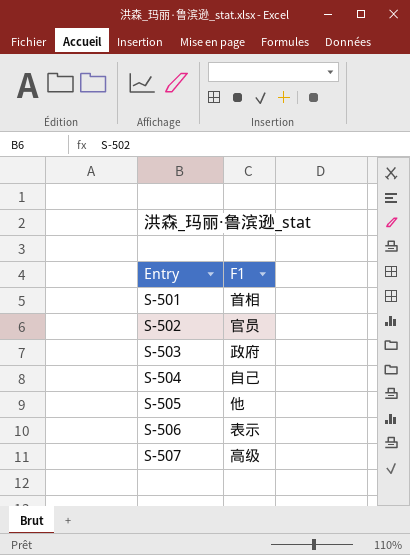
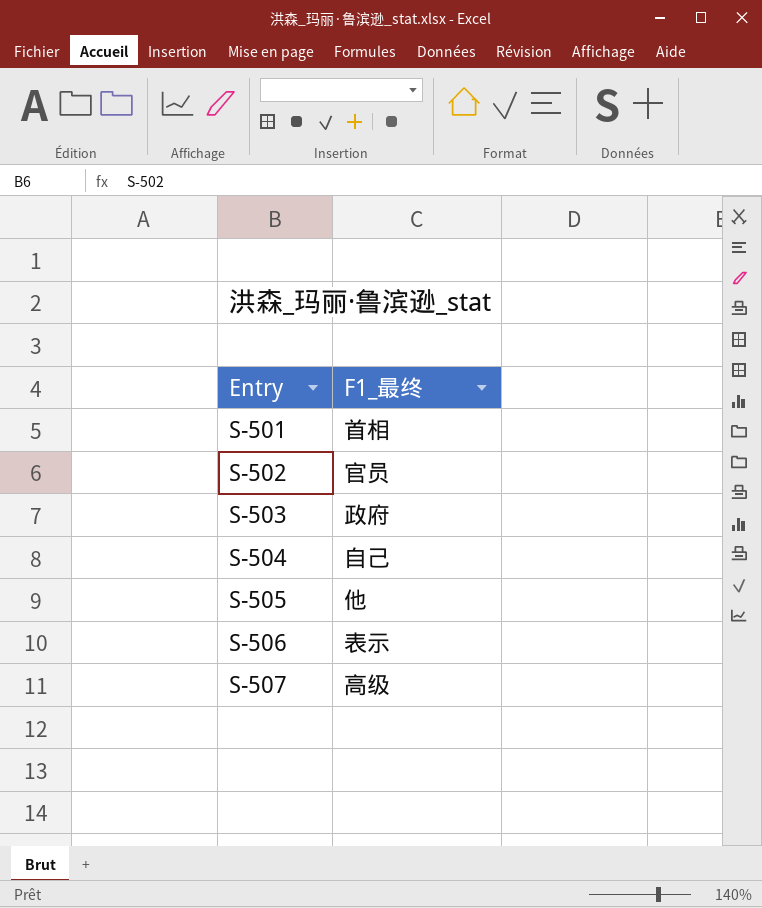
column name: F1 -> F1_最终

